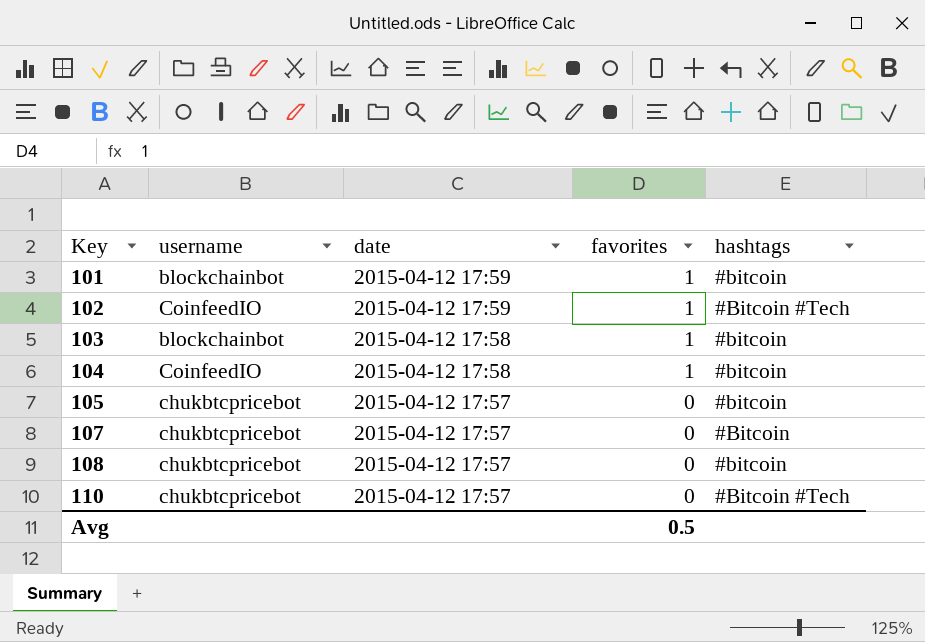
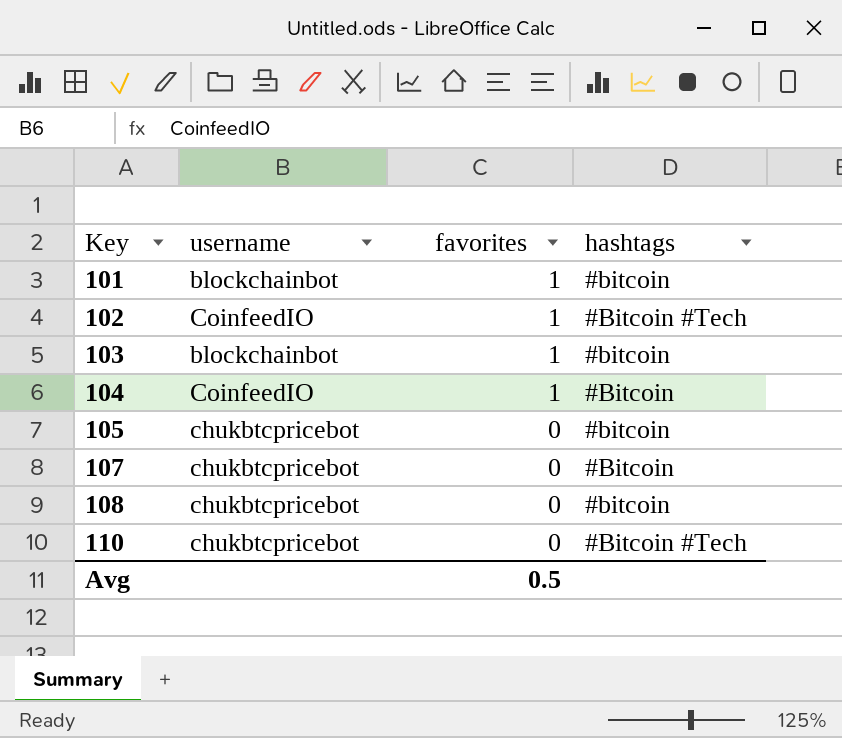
column date | position: 3 -> none
104 | hashtags: #bitcoin -> #Bitcoin

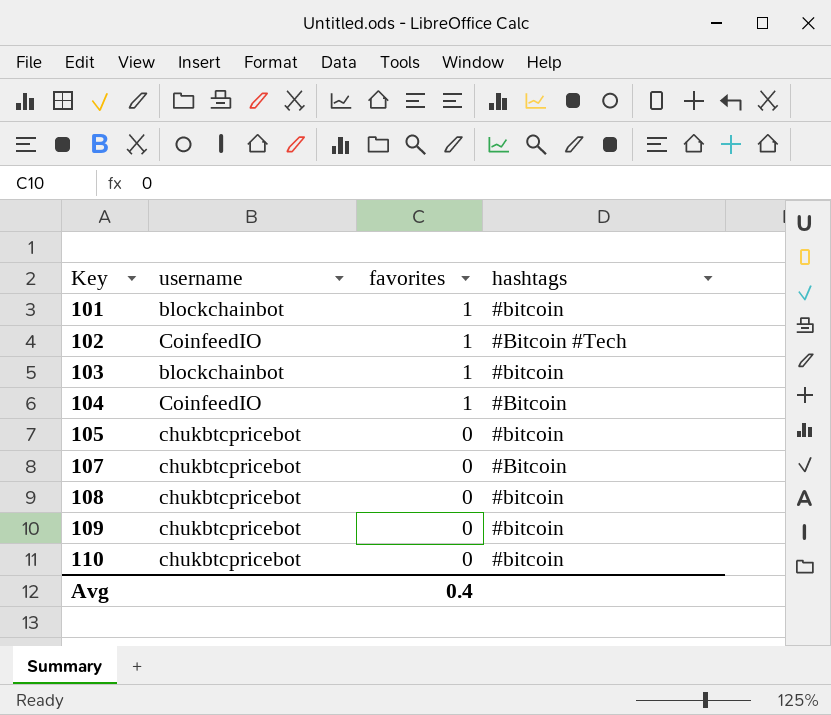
row 109: none -> chukbtcpricebot | 0 | #bitcoin
110 | hashtags: #Bitcoin #Tech -> #bitcoin
Avg | favorites: 0.5 -> 0.4

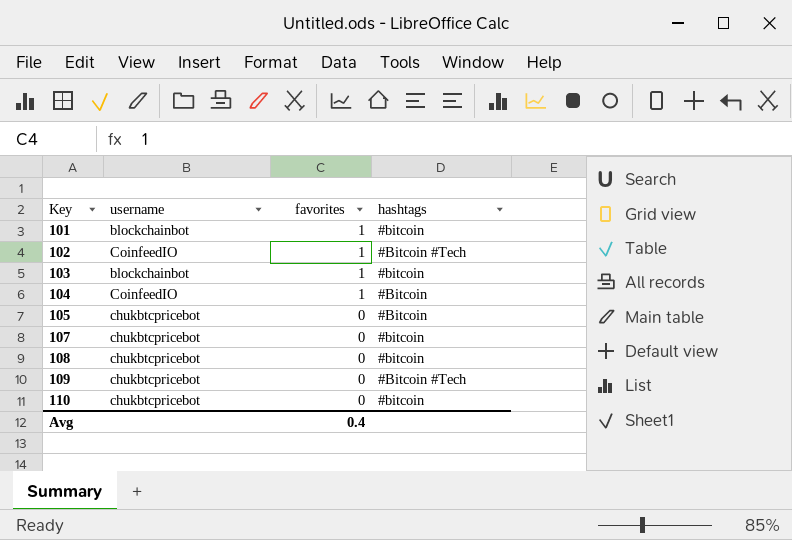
105 | hashtags: #bitcoin -> #Bitcoin
107 | hashtags: #Bitcoin -> #bitcoin
109 | hashtags: #bitcoin -> #Bitcoin #Tech

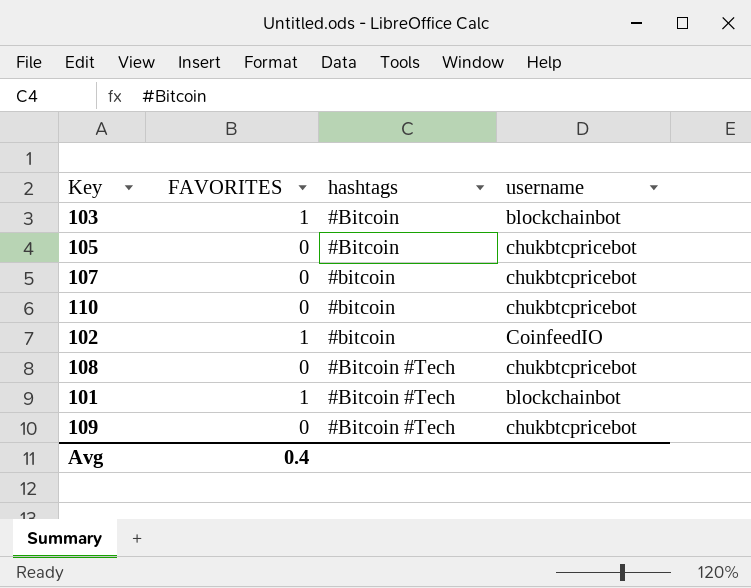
row order: Key ascending -> hashtags ascending
column name: favorites -> FAVORITES
column username | position: 2 -> 4
row 104: CoinfeedIO | 1 | #Bitcoin -> none
103 | hashtags: #bitcoin -> #Bitcoin
102 | hashtags: #Bitcoin #Tech -> #bitcoin
108 | hashtags: #bitcoin -> #Bitcoin #Tech
101 | hashtags: #bitcoin -> #Bitcoin #Tech

